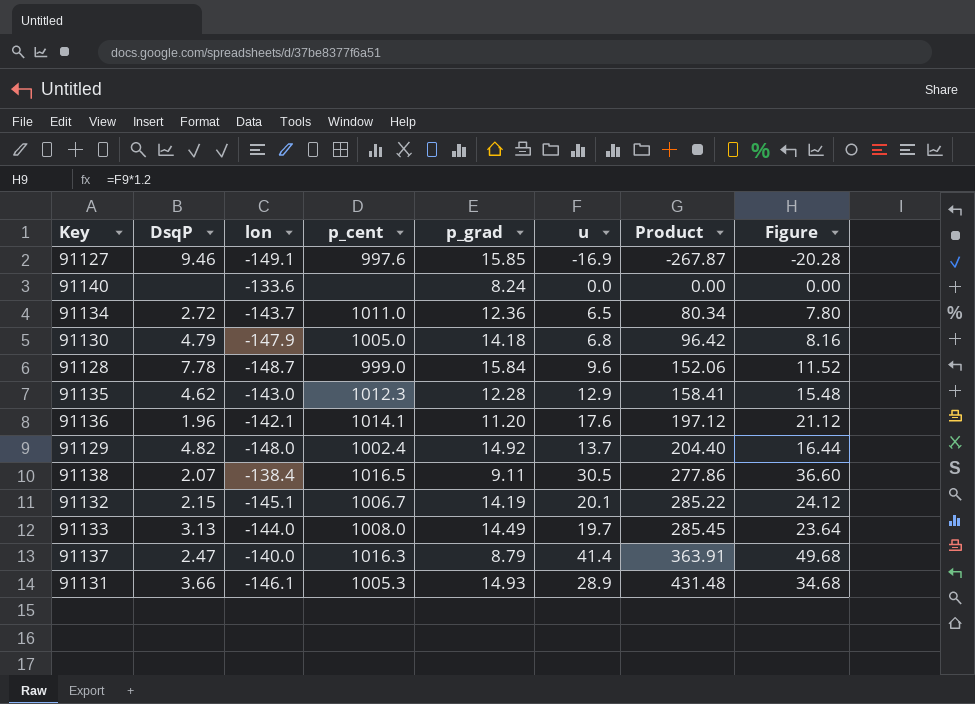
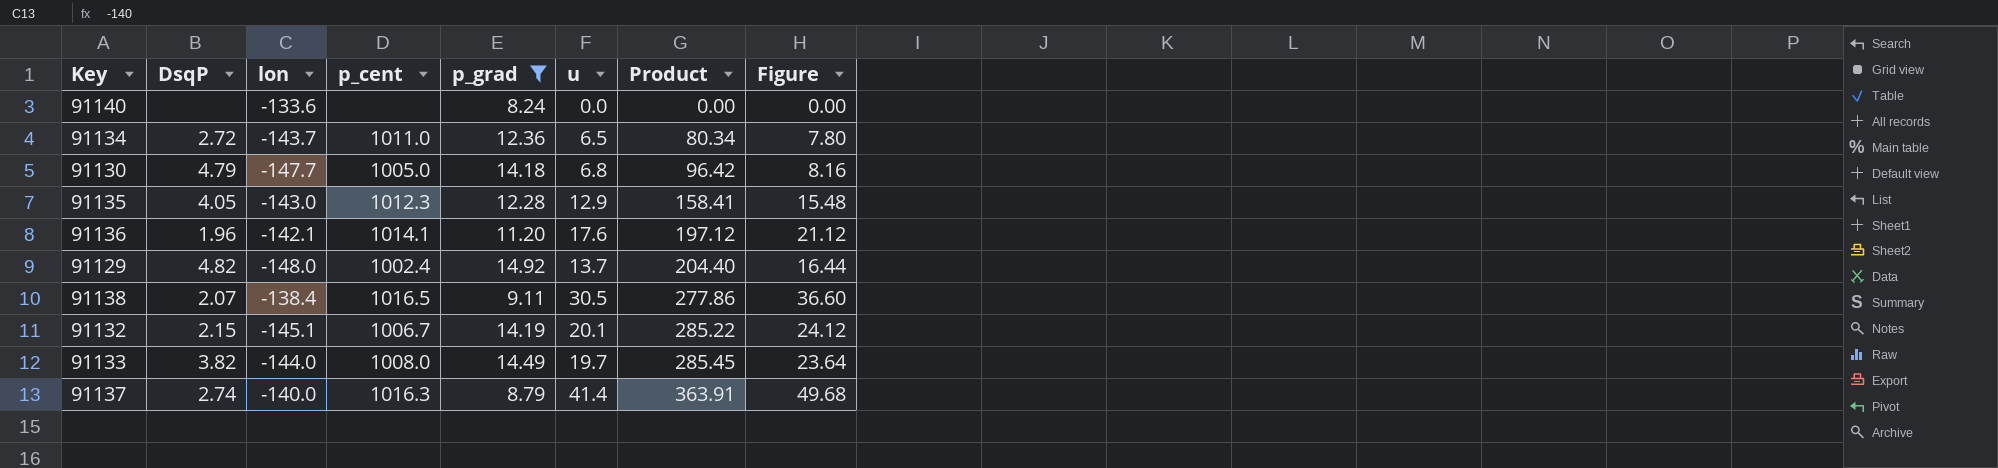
filter: none -> p_grad <= 14.92
91130 | lon: -147.9 -> -147.7
91135 | DsqP: 4.62 -> 4.05
91133 | DsqP: 3.13 -> 3.82
91137 | DsqP: 2.47 -> 2.74

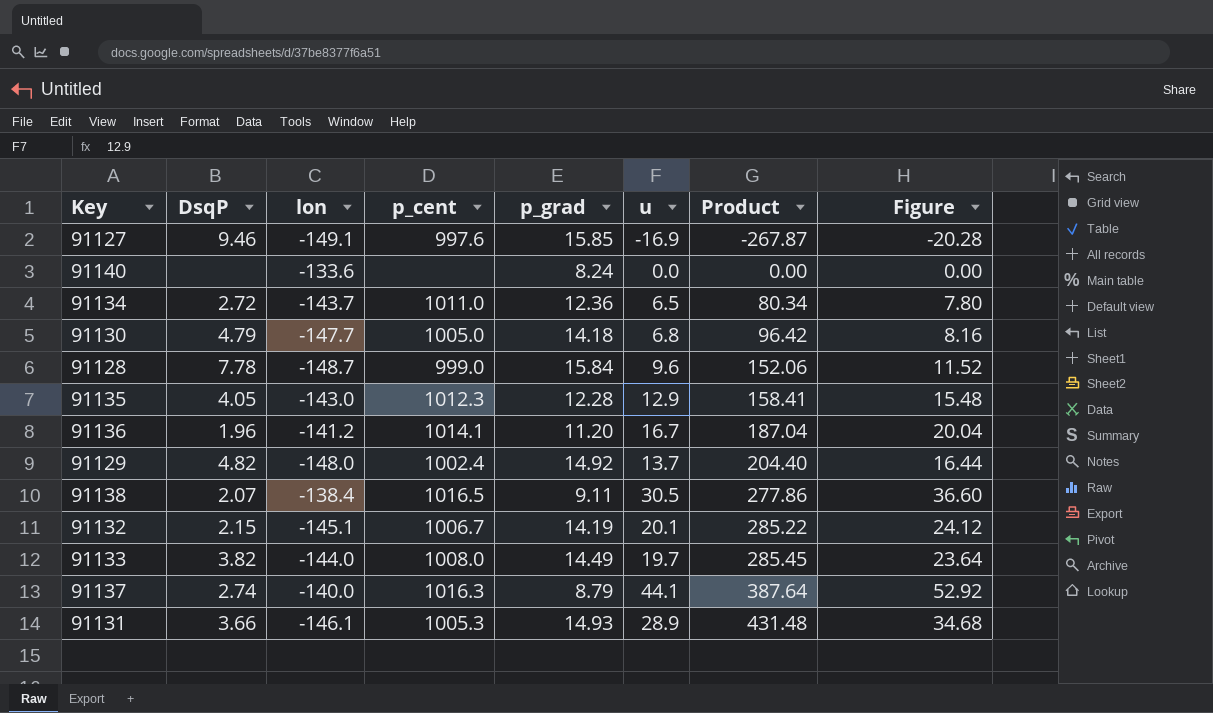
filter: p_grad <= 14.92 -> none
91136 | lon: -142.1 -> -141.2
91136 | u: 17.6 -> 16.7
91136 | Product: 197.12 -> 187.04
91136 | Figure: 21.12 -> 20.04
91137 | u: 41.4 -> 44.1
91137 | Product: 363.91 -> 387.64
91137 | Figure: 49.68 -> 52.92

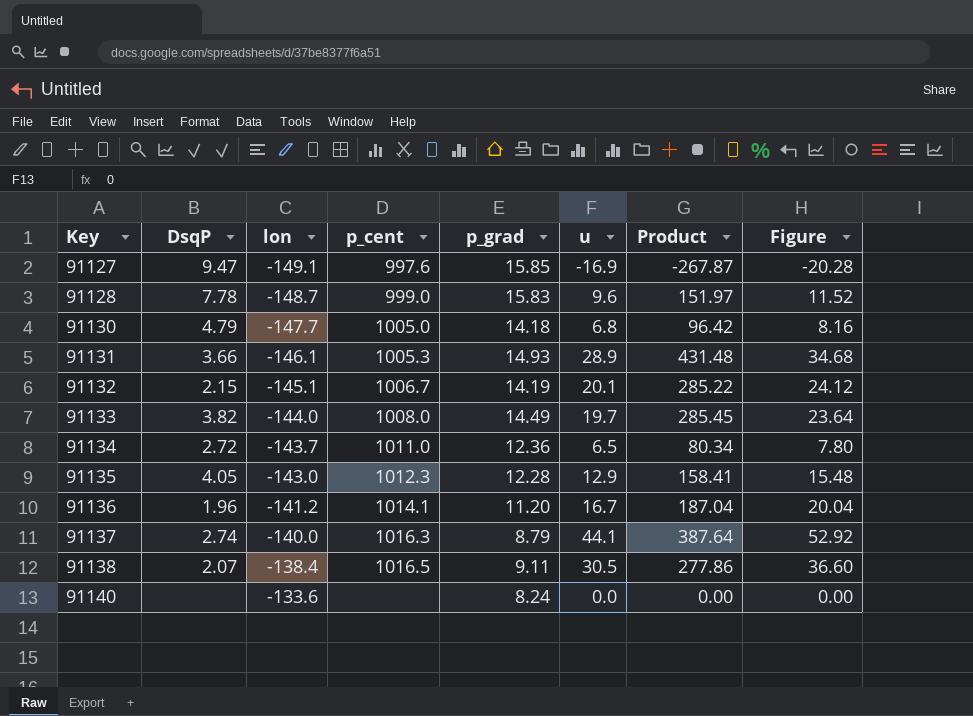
row order: Product ascending -> Key ascending
row 91129: 4.82 | -148.0 | 1002.4 | 14.92 | 13.7 | 204.40 | 16.44 -> none
91127 | DsqP: 9.46 -> 9.47
91128 | p_grad: 15.84 -> 15.83
91128 | Product: 152.06 -> 151.97

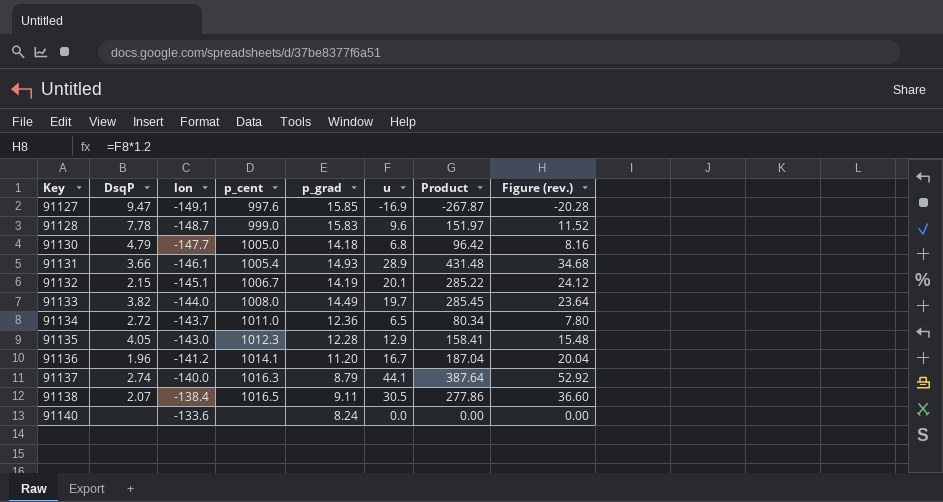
column name: Figure -> Figure (rev.)
91131 | p_cent: 1005.3 -> 1005.4

